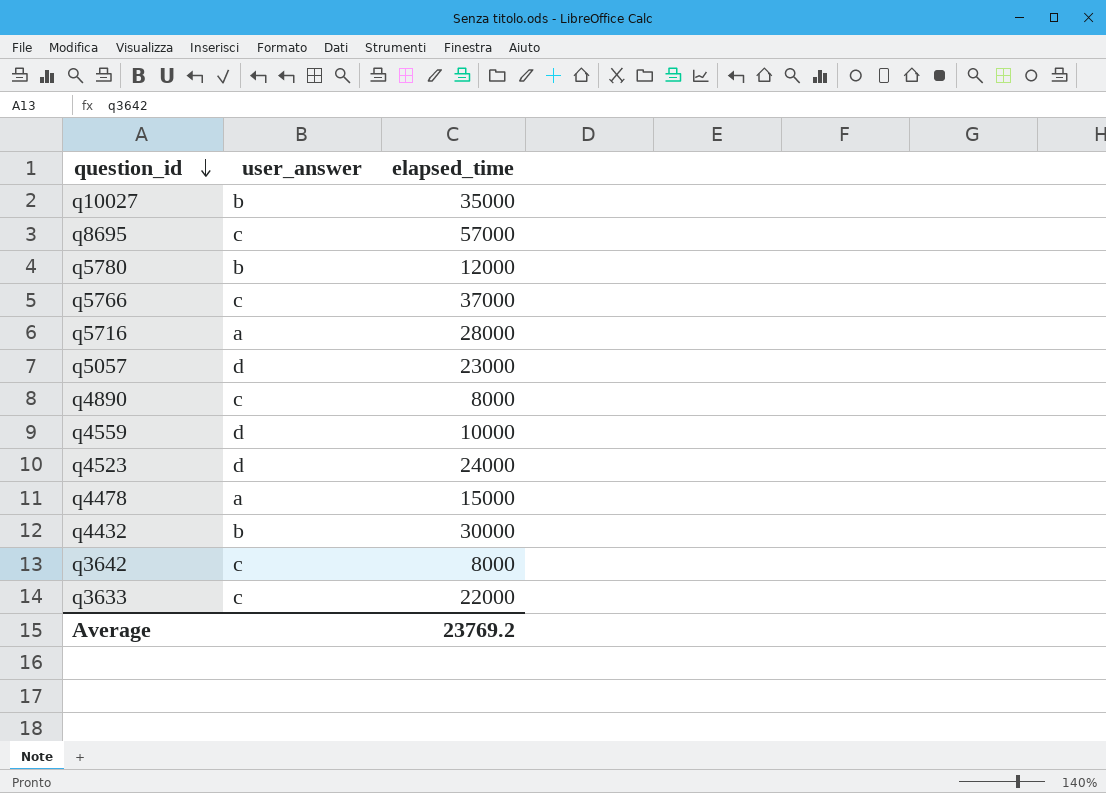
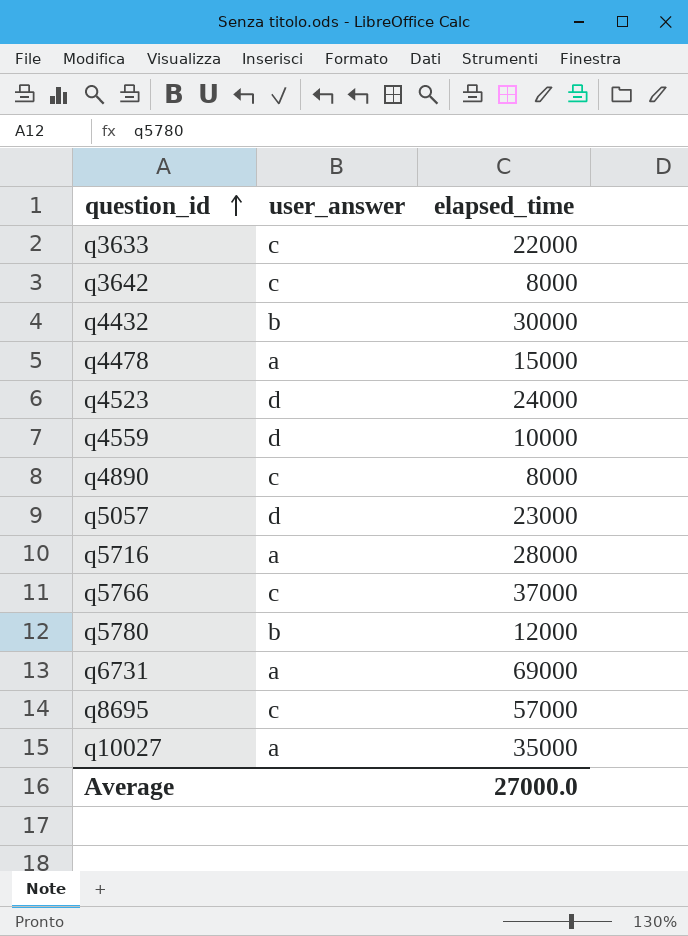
row order: question_id descending -> question_id ascending
row q6731: none -> a | 69000
q10027 | user_answer: b -> a
Average | elapsed_time: 23769.2 -> 27000.0

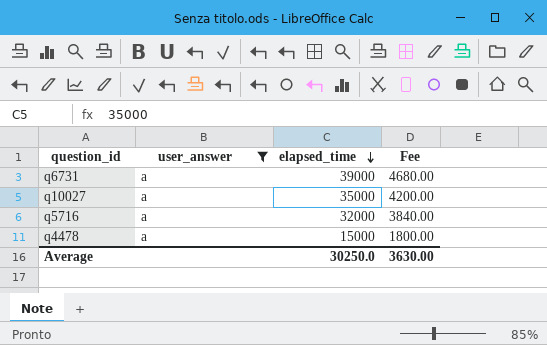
filter: none -> user_answer = a
row order: question_id ascending -> elapsed_time descending
column Fee | formula: none -> [elapsed_time] * 0.12
q6731 | elapsed_time: 69000 -> 39000
q5716 | elapsed_time: 28000 -> 32000
Average | elapsed_time: 27000.0 -> 30250.0

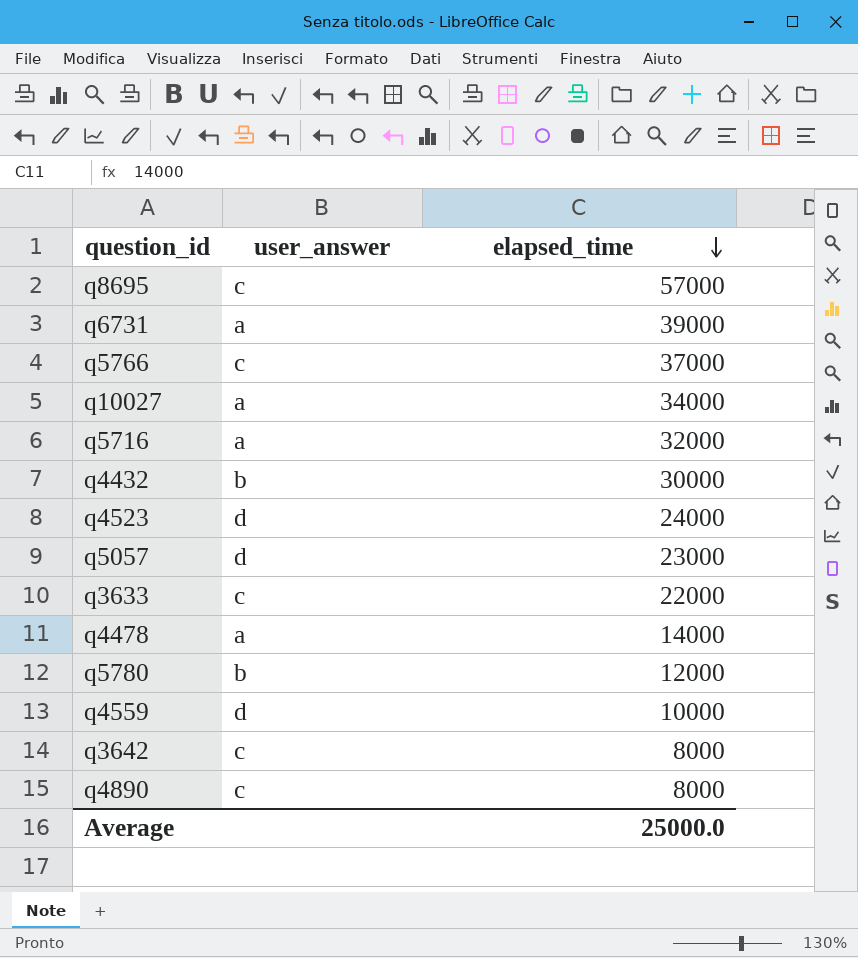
filter: user_answer = a -> none
column Fee | formula: [elapsed_time] * 0.12 -> none
q10027 | elapsed_time: 35000 -> 34000
q4478 | elapsed_time: 15000 -> 14000
Average | elapsed_time: 30250.0 -> 25000.0

